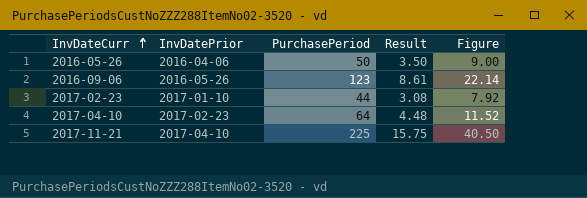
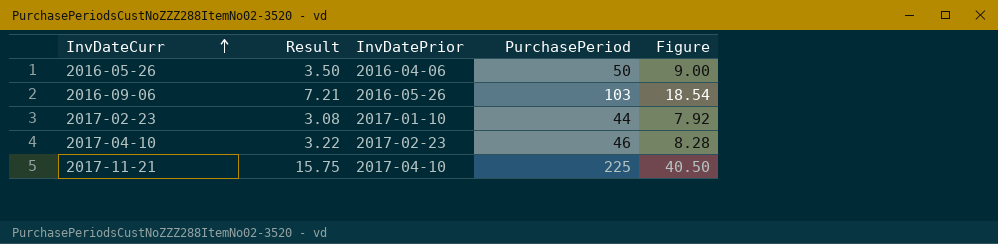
column Result | position: 4 -> 2
2016-09-06 | Result: 8.61 -> 7.21
2016-09-06 | PurchasePeriod: 123 -> 103
2016-09-06 | Figure: 22.14 -> 18.54
2017-04-10 | Result: 4.48 -> 3.22
2017-04-10 | PurchasePeriod: 64 -> 46
2017-04-10 | Figure: 11.52 -> 8.28

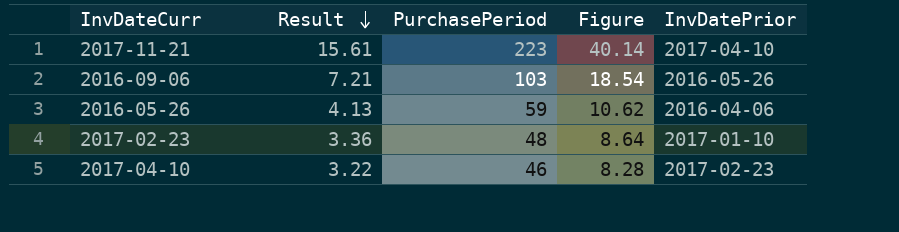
row order: InvDateCurr ascending -> Result descending
column InvDatePrior | position: 3 -> 5
2017-11-21 | Result: 15.75 -> 15.61
2017-11-21 | PurchasePeriod: 225 -> 223
2017-11-21 | Figure: 40.50 -> 40.14
2016-05-26 | Result: 3.50 -> 4.13
2016-05-26 | PurchasePeriod: 50 -> 59
2016-05-26 | Figure: 9.00 -> 10.62
2017-02-23 | Result: 3.08 -> 3.36
2017-02-23 | PurchasePeriod: 44 -> 48
2017-02-23 | Figure: 7.92 -> 8.64

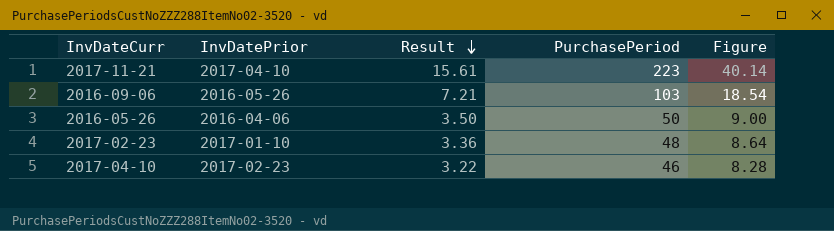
column InvDatePrior | position: 5 -> 2
2016-05-26 | Result: 4.13 -> 3.50
2016-05-26 | PurchasePeriod: 59 -> 50
2016-05-26 | Figure: 10.62 -> 9.00

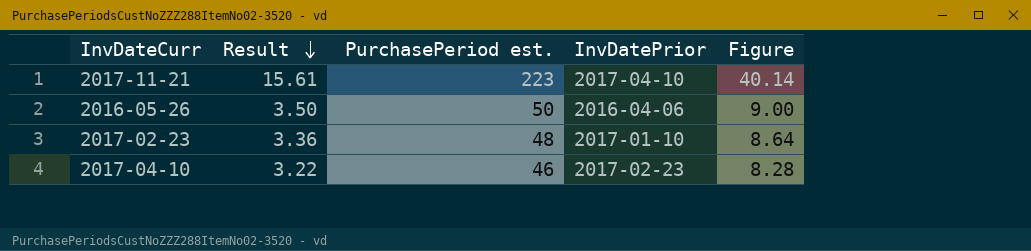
column name: PurchasePeriod -> PurchasePeriod est.
column InvDatePrior | position: 2 -> 4
row 2016-09-06: 2016-05-26 | 7.21 | 103 | 18.54 -> none

